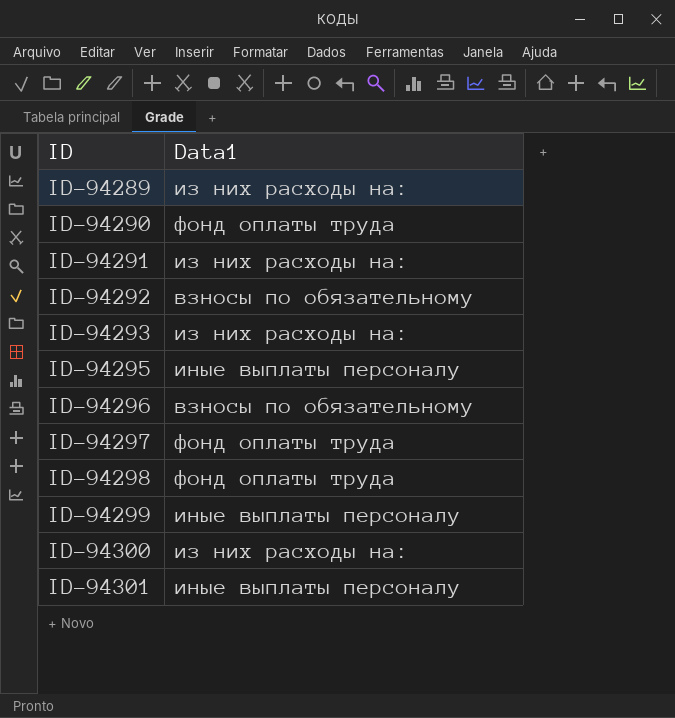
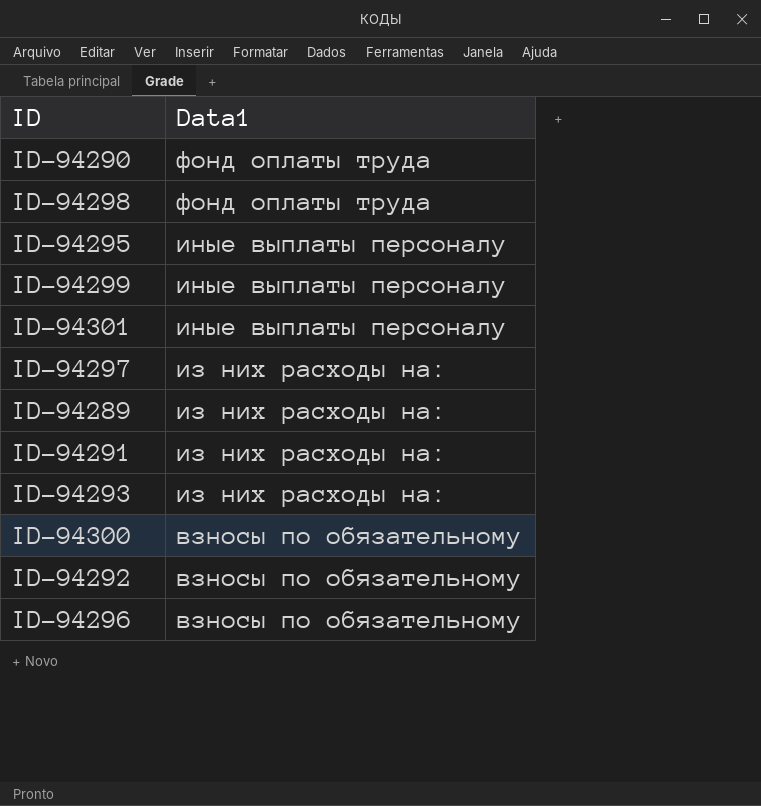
row order: ID ascending -> Data1 descending
ID-94297 | Data1: фонд оплаты труда -> из них расходы на:
ID-94300 | Data1: из них расходы на: -> взносы по обязательному

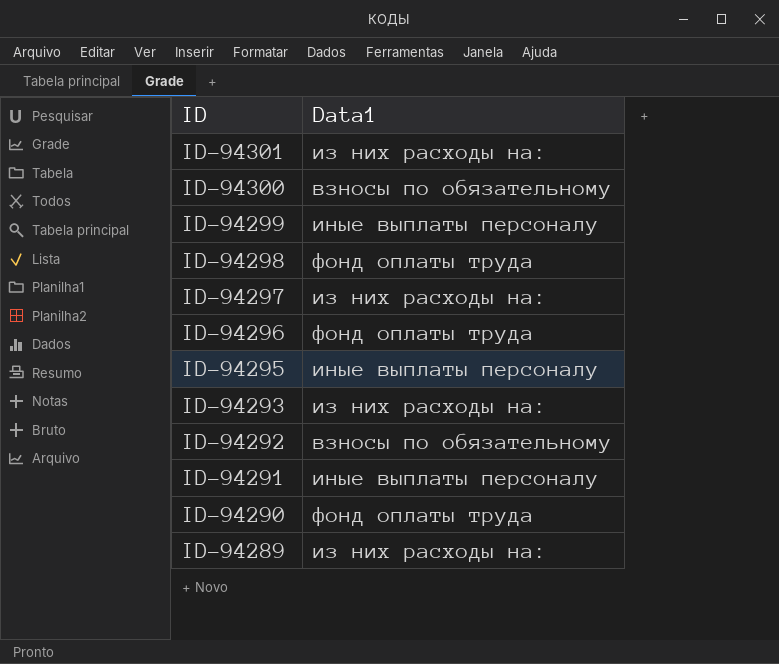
row order: Data1 descending -> ID descending
ID-94301 | Data1: иные выплаты персоналу -> из них расходы на:
ID-94296 | Data1: взносы по обязательному -> фонд оплаты труда
ID-94291 | Data1: из них расходы на: -> иные выплаты персоналу

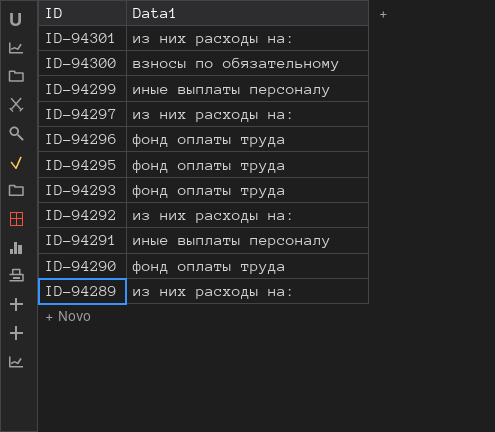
row ID-94298: фонд оплаты труда -> none
ID-94295 | Data1: иные выплаты персоналу -> фонд оплаты труда
ID-94293 | Data1: из них расходы на: -> фонд оплаты труда
ID-94292 | Data1: взносы по обязательному -> из них расходы на:

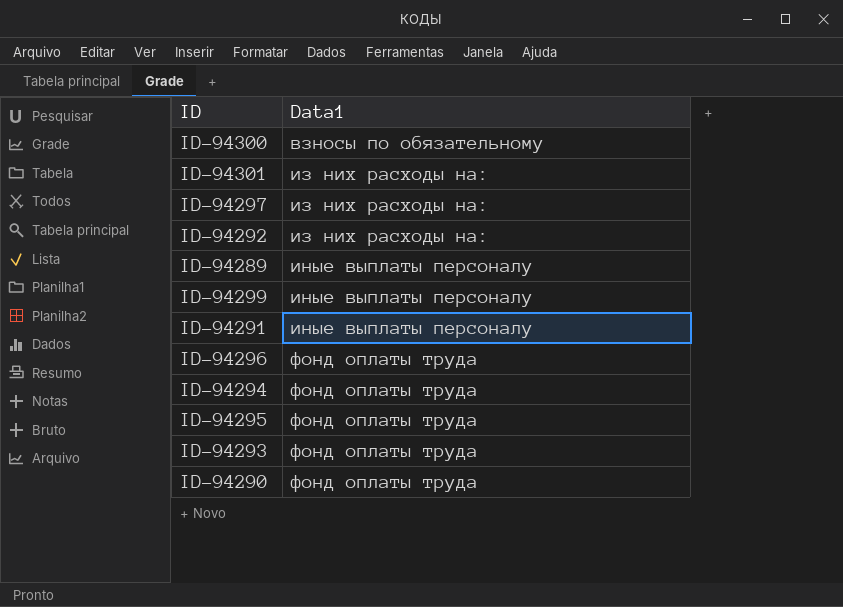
row order: ID descending -> Data1 ascending
ID-94289 | Data1: из них расходы на: -> иные выплаты персоналу
row ID-94294: none -> фонд оплаты труда

